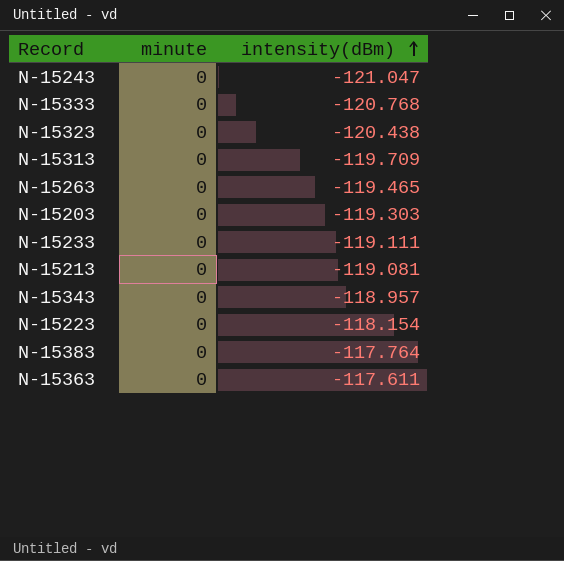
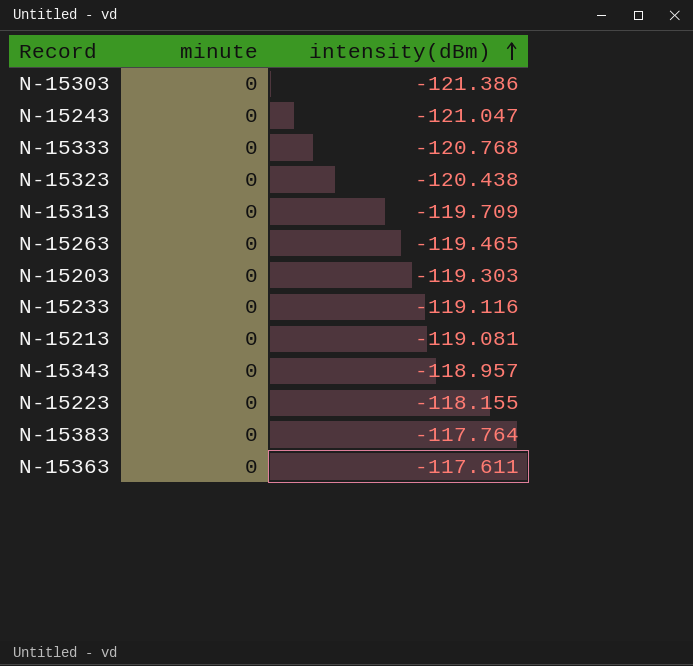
row N-15303: none -> 0 | -121.386
N-15233 | intensity(dBm): -119.111 -> -119.116
N-15223 | intensity(dBm): -118.154 -> -118.155

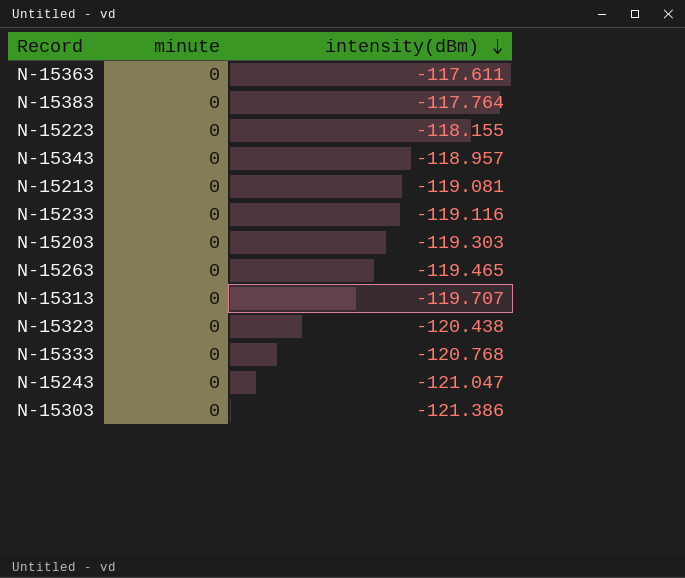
row order: intensity(dBm) ascending -> intensity(dBm) descending
N-15313 | intensity(dBm): -119.709 -> -119.707

